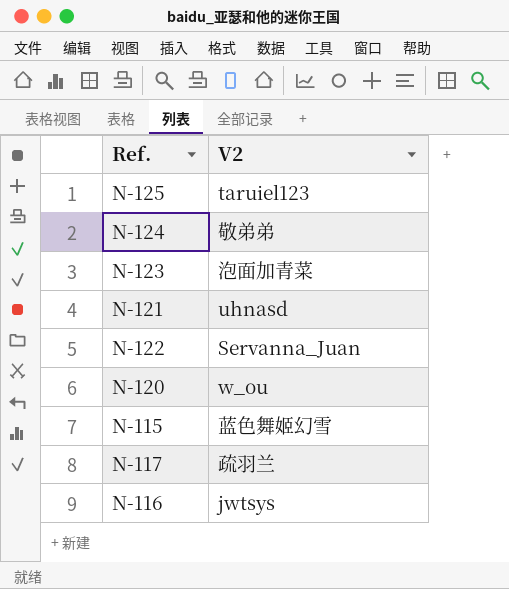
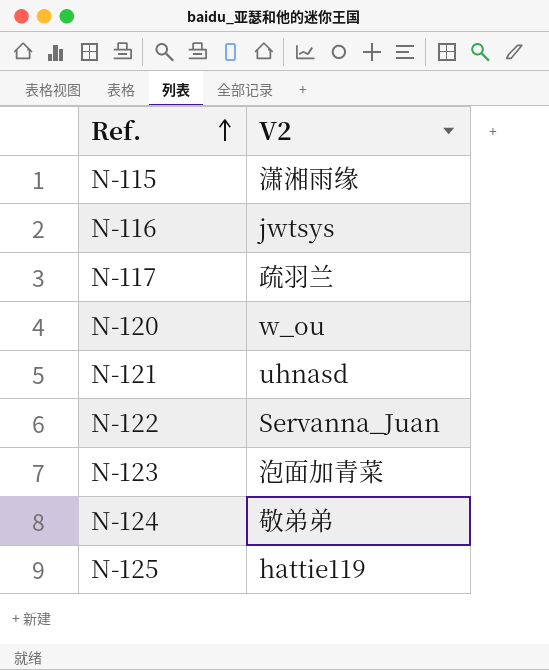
row order: none -> Ref. ascending
N-115 | V2: 蓝色舞姬幻雪 -> 潇湘雨缘
N-125 | V2: taruiel123 -> hattie119

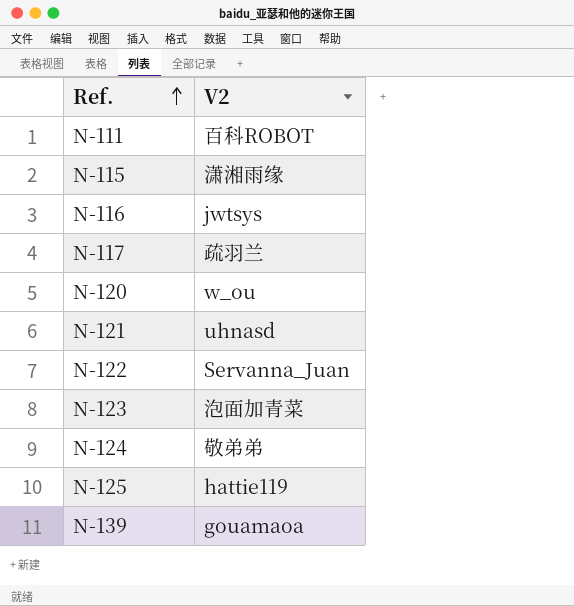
row N-111: none -> 百科ROBOT
row N-139: none -> gouamaoa

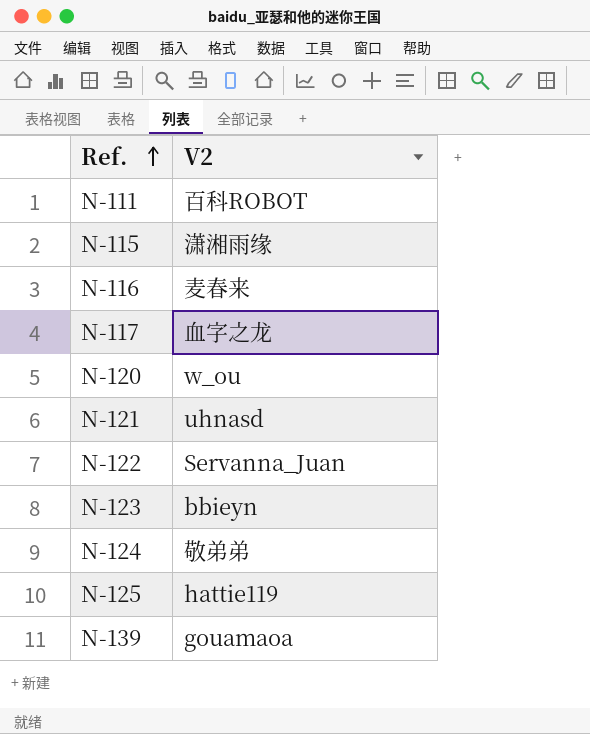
N-116 | V2: jwtsys -> 麦春来
N-117 | V2: 疏羽兰 -> 血字之龙
N-123 | V2: 泡面加青菜 -> bbieyn

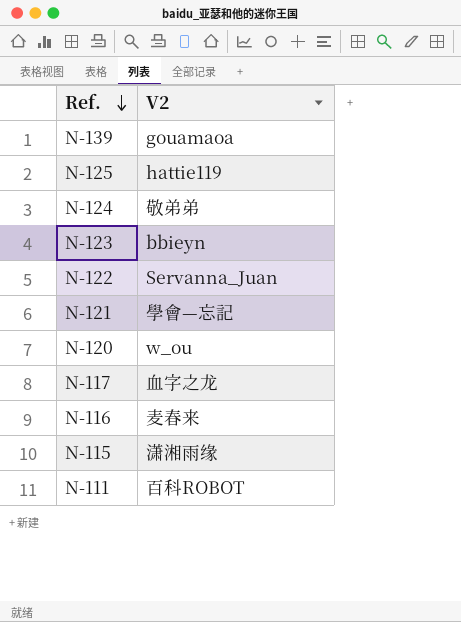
row order: Ref. ascending -> Ref. descending
N-121 | V2: uhnasd -> 學會—忘記

